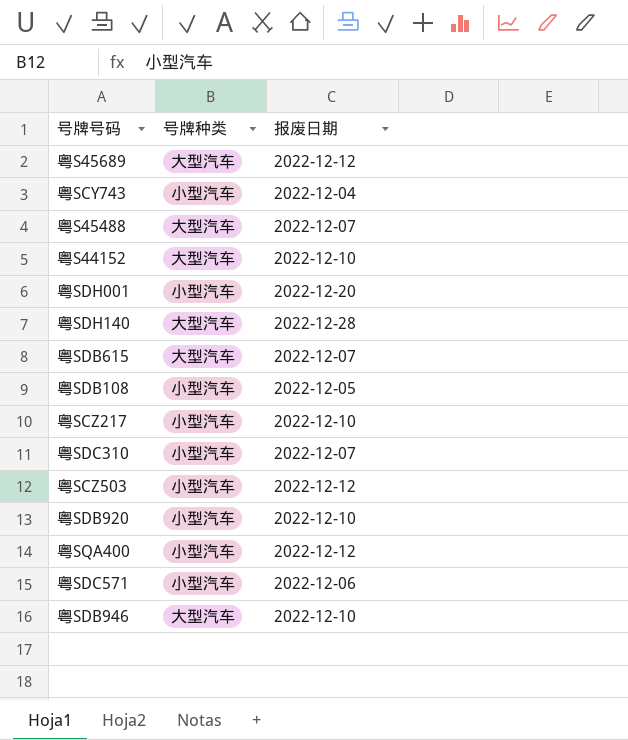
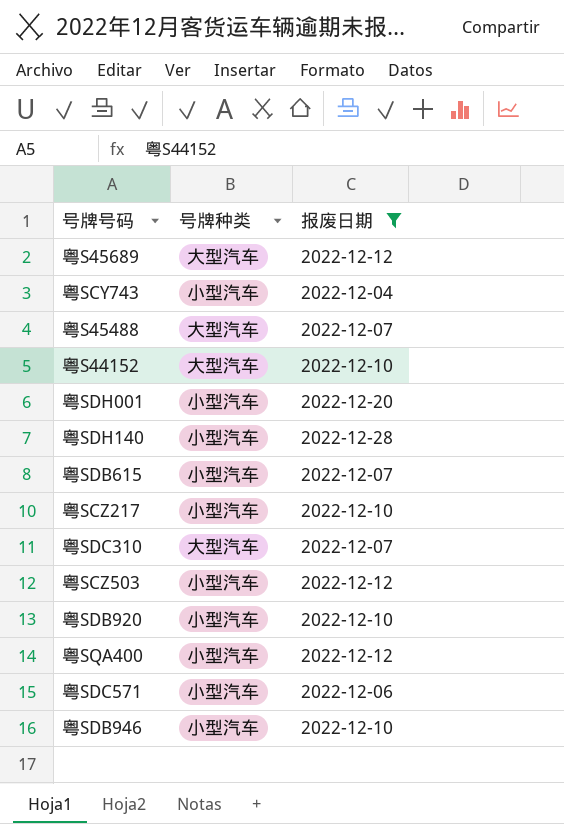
filter: none -> 报废日期 != 2022-12-05
粤SDH140 | 号牌种类: 大型汽车 -> 小型汽车
粤SDB615 | 号牌种类: 大型汽车 -> 小型汽车
粤SDC310 | 号牌种类: 小型汽车 -> 大型汽车
粤SDB946 | 号牌种类: 大型汽车 -> 小型汽车

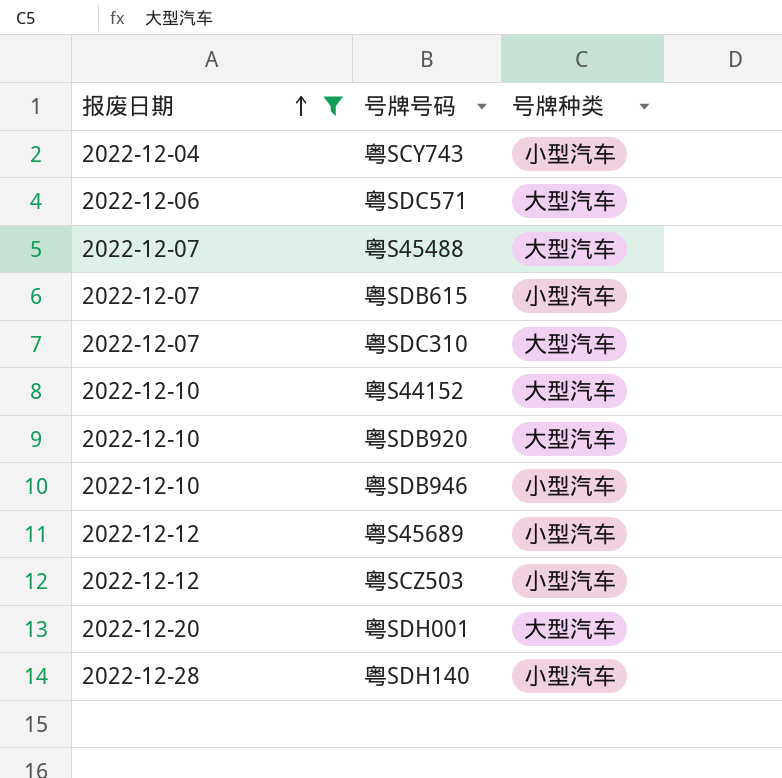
row order: none -> 报废日期 ascending
column 报废日期 | position: 3 -> 1
row 粤SCZ217: 小型汽车 | 2022-12-10 -> none
row 粤SQA400: 小型汽车 | 2022-12-12 -> none
粤SDC571 | 号牌种类: 小型汽车 -> 大型汽车
粤SDB920 | 号牌种类: 小型汽车 -> 大型汽车
粤S45689 | 号牌种类: 大型汽车 -> 小型汽车
粤SDH001 | 号牌种类: 小型汽车 -> 大型汽车

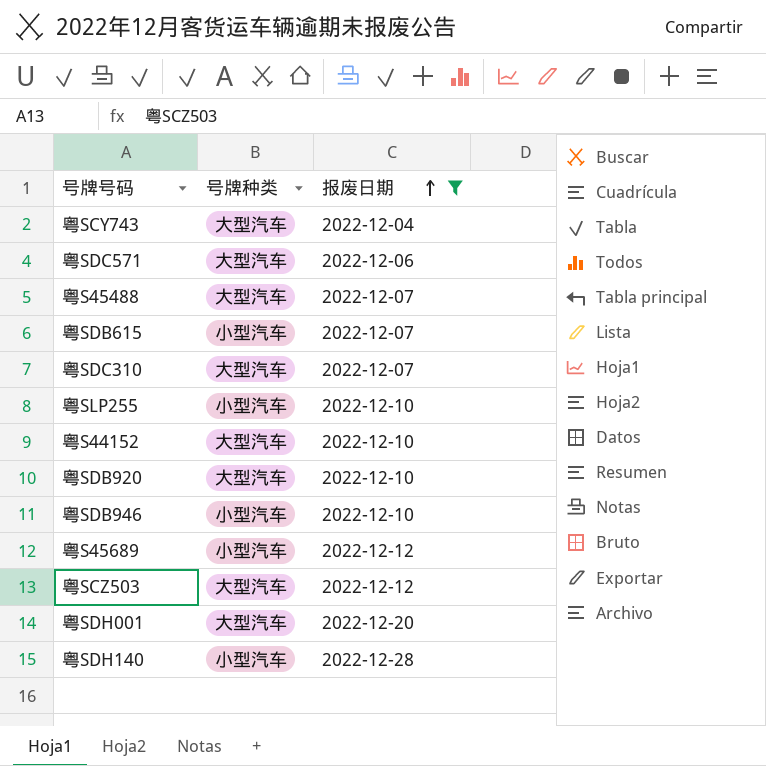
column 报废日期 | position: 1 -> 3
粤SCY743 | 号牌种类: 小型汽车 -> 大型汽车
row 粤SLP255: none -> 小型汽车 | 2022-12-10
粤SCZ503 | 号牌种类: 小型汽车 -> 大型汽车

